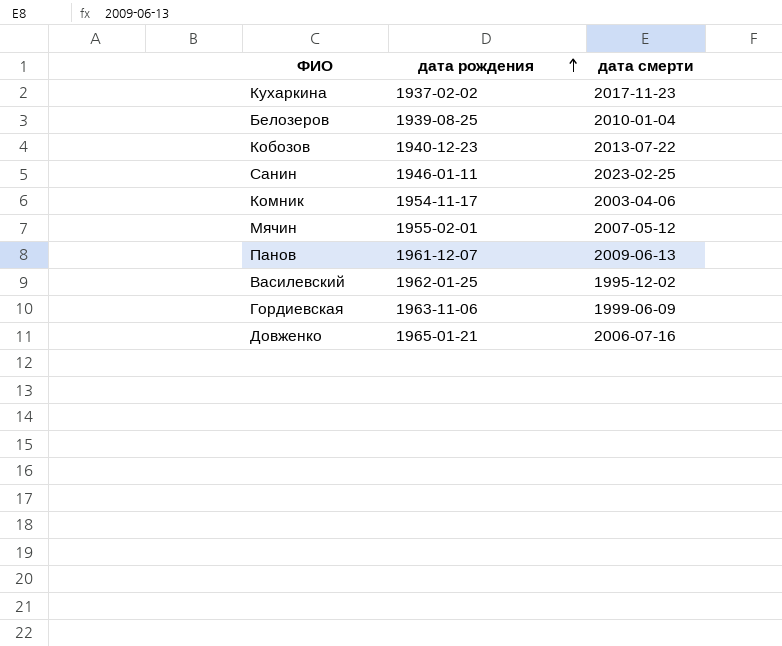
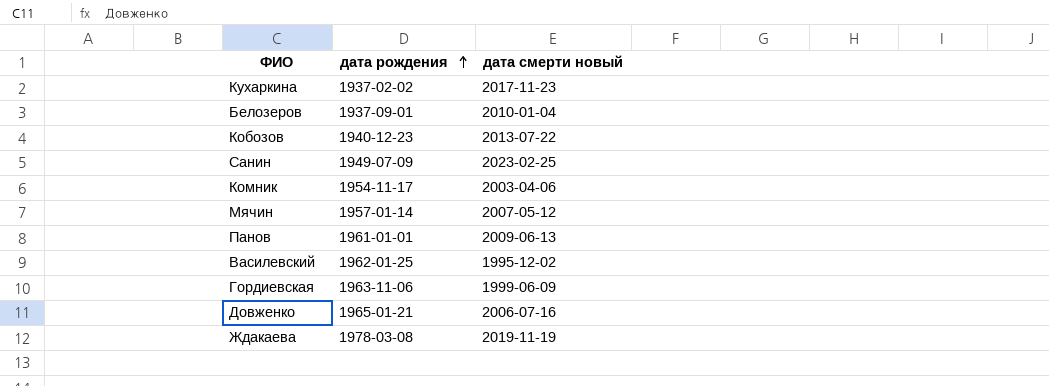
column name: дата смерти -> дата смерти новый
Белозеров | дата рождения: 1939-08-25 -> 1937-09-01
Санин | дата рождения: 1946-01-11 -> 1949-07-09
Мячин | дата рождения: 1955-02-01 -> 1957-01-14
Панов | дата рождения: 1961-12-07 -> 1961-01-01
row Ждакаева: none -> 1978-03-08 | 2019-11-19

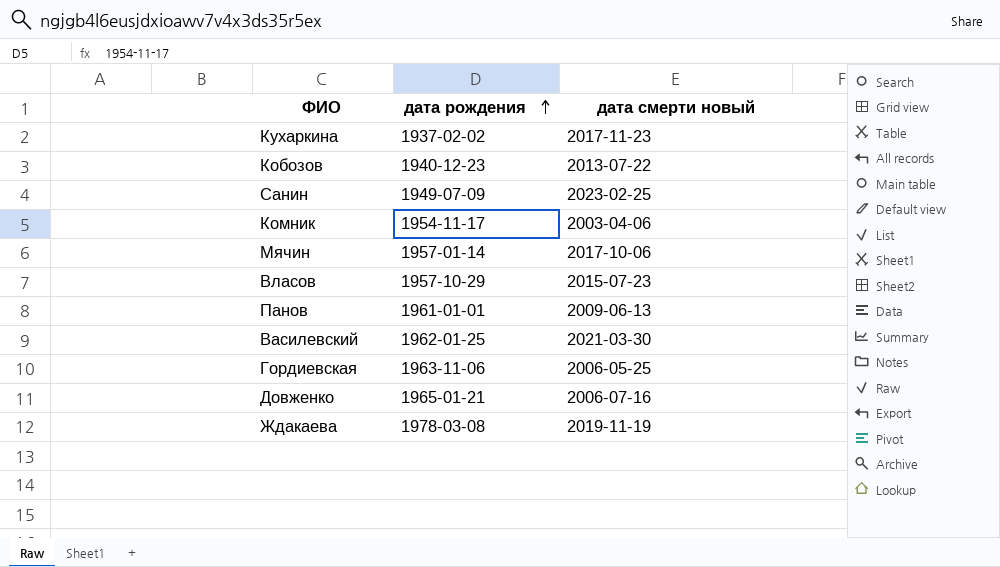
row Белозеров: 1937-09-01 | 2010-01-04 -> none
Мячин | дата смерти новый: 2007-05-12 -> 2017-10-06
row Власов: none -> 1957-10-29 | 2015-07-23
Василевский | дата смерти новый: 1995-12-02 -> 2021-03-30
Гордиевская | дата смерти новый: 1999-06-09 -> 2006-05-25

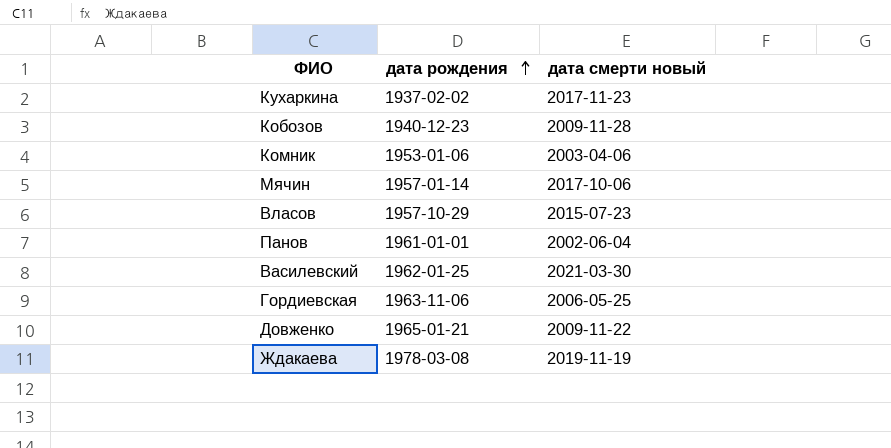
row Санин: 1949-07-09 | 2023-02-25 -> none
Кобозов | дата смерти новый: 2013-07-22 -> 2009-11-28
Комник | дата рождения: 1954-11-17 -> 1953-01-06
Панов | дата смерти новый: 2009-06-13 -> 2002-06-04
Довженко | дата смерти новый: 2006-07-16 -> 2009-11-22

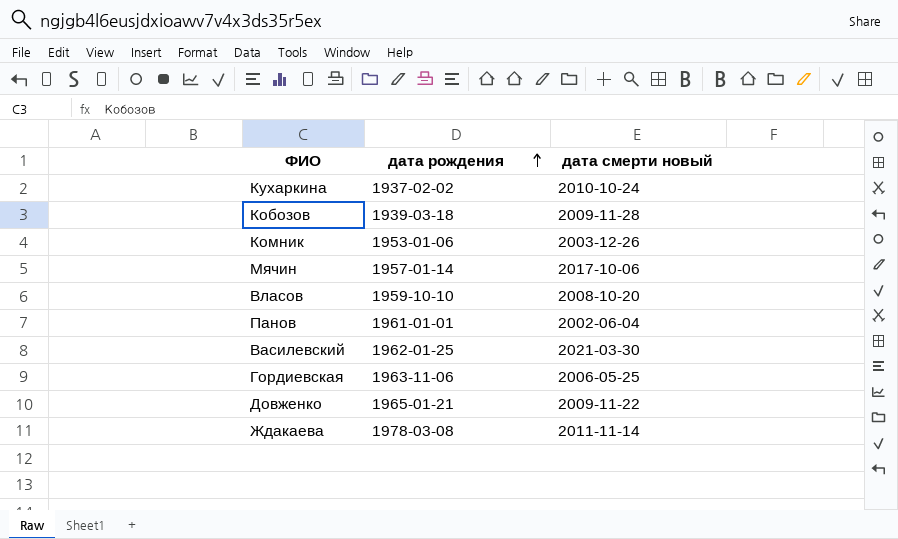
Кухаркина | дата смерти новый: 2017-11-23 -> 2010-10-24
Кобозов | дата рождения: 1940-12-23 -> 1939-03-18
Комник | дата смерти новый: 2003-04-06 -> 2003-12-26
Власов | дата рождения: 1957-10-29 -> 1959-10-10
Власов | дата смерти новый: 2015-07-23 -> 2008-10-20
Ждакаева | дата смерти новый: 2019-11-19 -> 2011-11-14

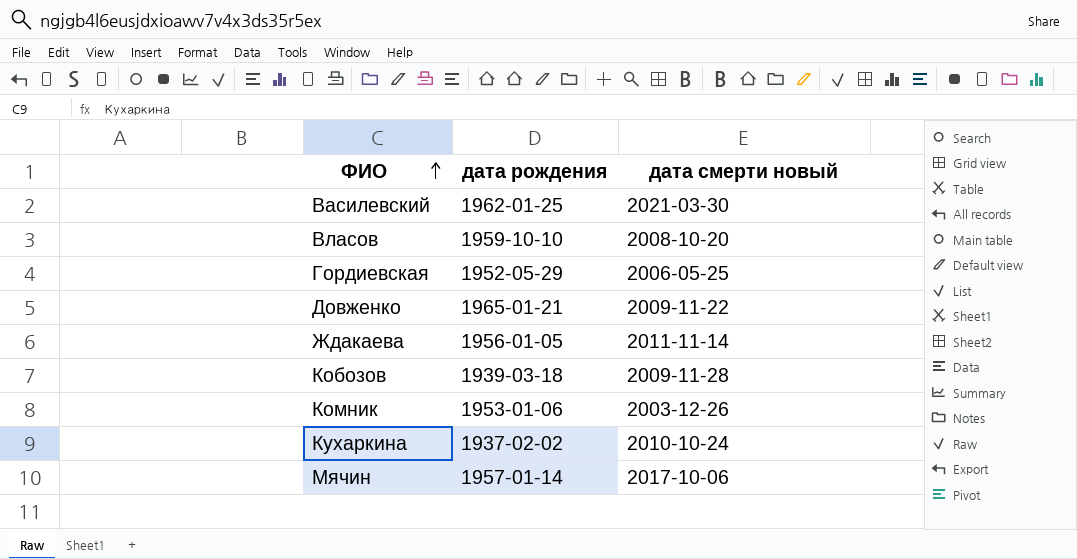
row order: дата рождения ascending -> ФИО ascending
row Панов: 1961-01-01 | 2002-06-04 -> none
Гордиевская | дата рождения: 1963-11-06 -> 1952-05-29
Ждакаева | дата рождения: 1978-03-08 -> 1956-01-05

